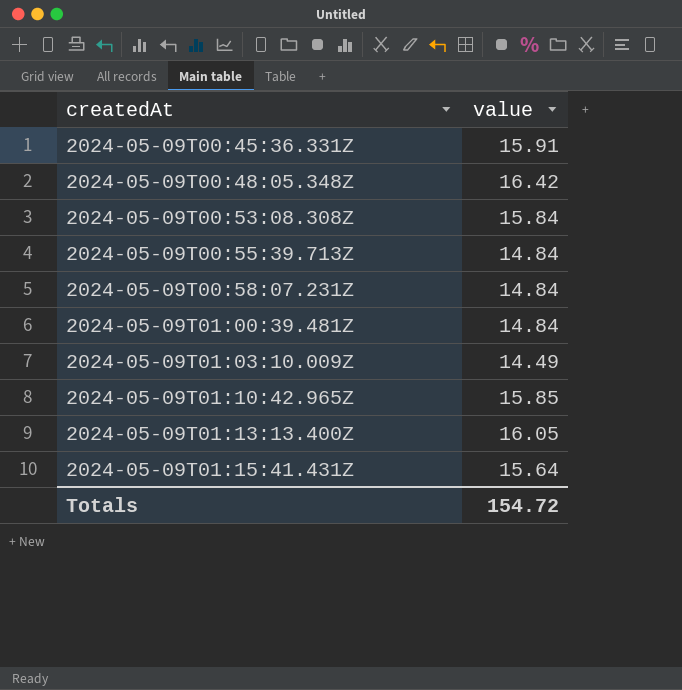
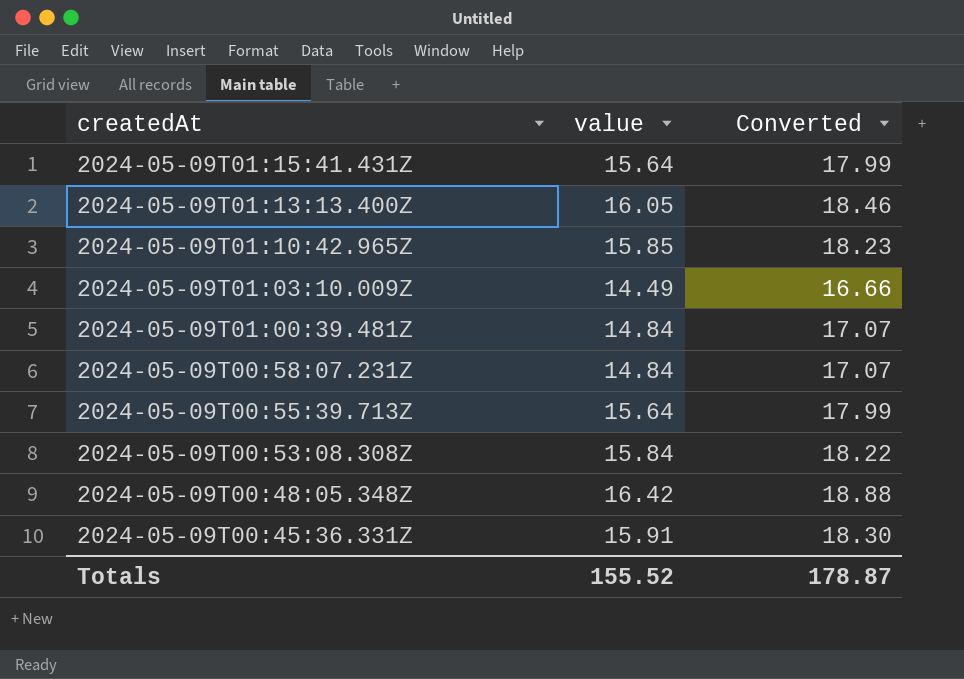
row order: createdAt ascending -> createdAt descending
column Converted | formula: none -> [value] * 1.15
2024-05-09T00:55:39.713Z | value: 14.84 -> 15.64
Totals | value: 154.72 -> 155.52

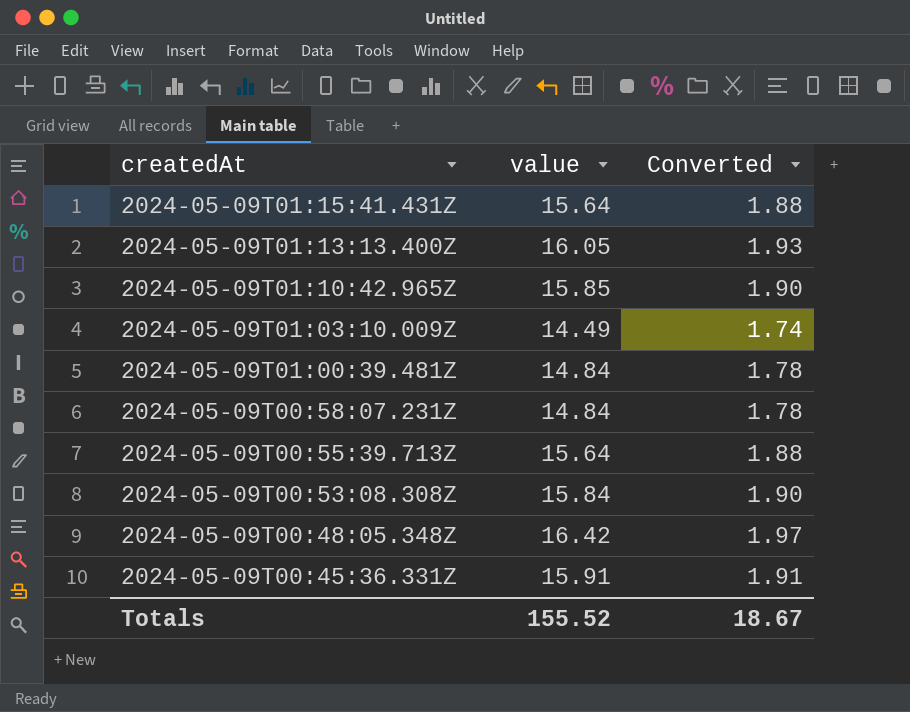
column Converted | formula: [value] * 1.15 -> [value] * 0.12
Totals | Converted: 178.87 -> 18.67

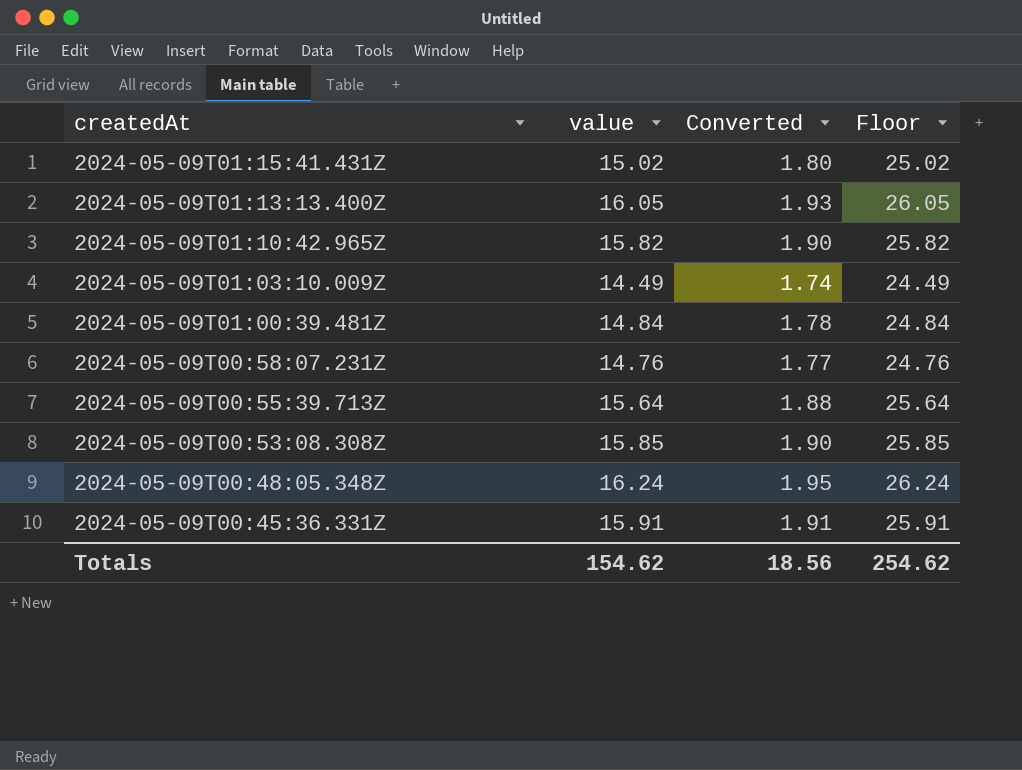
column Floor | formula: none -> [value] + 10
2024-05-09T01:15:41.431Z | value: 15.64 -> 15.02
2024-05-09T01:15:41.431Z | Converted: 1.88 -> 1.80
2024-05-09T01:10:42.965Z | value: 15.85 -> 15.82
2024-05-09T00:58:07.231Z | value: 14.84 -> 14.76
2024-05-09T00:58:07.231Z | Converted: 1.78 -> 1.77
2024-05-09T00:53:08.308Z | value: 15.84 -> 15.85
2024-05-09T00:48:05.348Z | value: 16.42 -> 16.24
2024-05-09T00:48:05.348Z | Converted: 1.97 -> 1.95
Totals | value: 155.52 -> 154.62
Totals | Converted: 18.67 -> 18.56

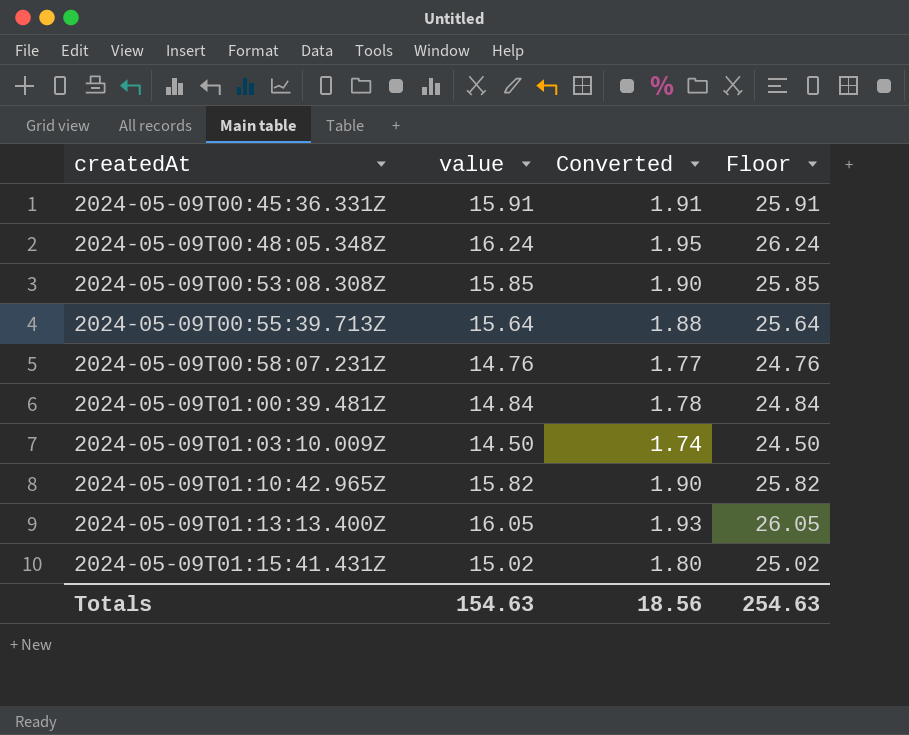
row order: createdAt descending -> createdAt ascending
2024-05-09T01:03:10.009Z | value: 14.49 -> 14.50
2024-05-09T01:03:10.009Z | Floor: 24.49 -> 24.50
Totals | value: 154.62 -> 154.63
Totals | Floor: 254.62 -> 254.63

